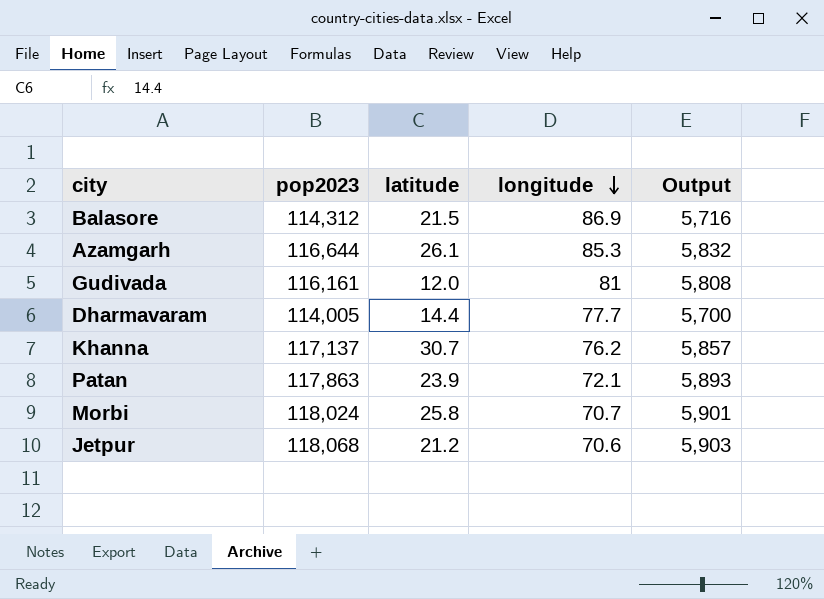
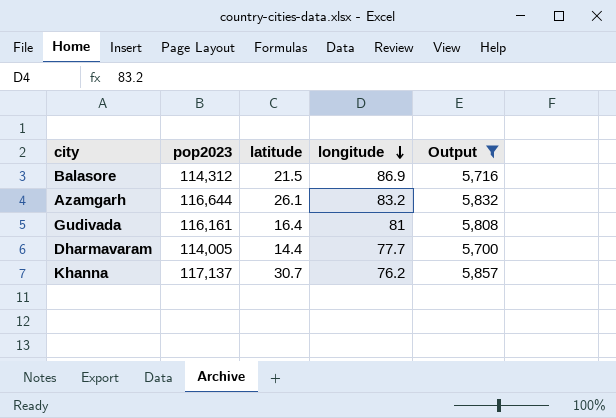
filter: none -> Output <= 5,857
Azamgarh | longitude: 85.3 -> 83.2
Gudivada | latitude: 12.0 -> 16.4

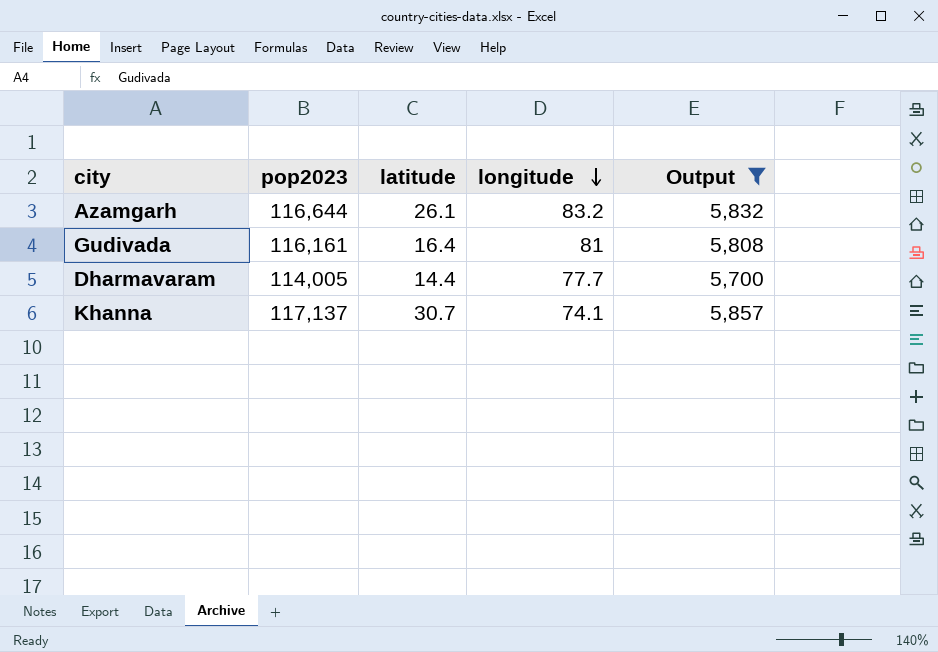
row Balasore: 114,312 | 21.5 | 86.9 | 5,716 -> none
Khanna | longitude: 76.2 -> 74.1

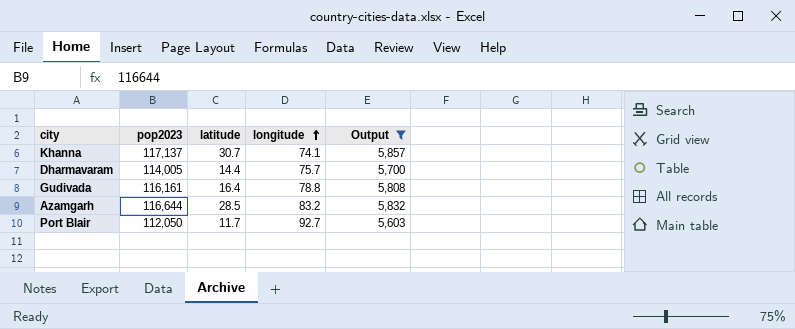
row order: longitude descending -> longitude ascending
Dharmavaram | longitude: 77.7 -> 75.7
Gudivada | longitude: 81 -> 78.8
Azamgarh | latitude: 26.1 -> 28.5
row Port Blair: none -> 112,050 | 11.7 | 92.7 | 5,603

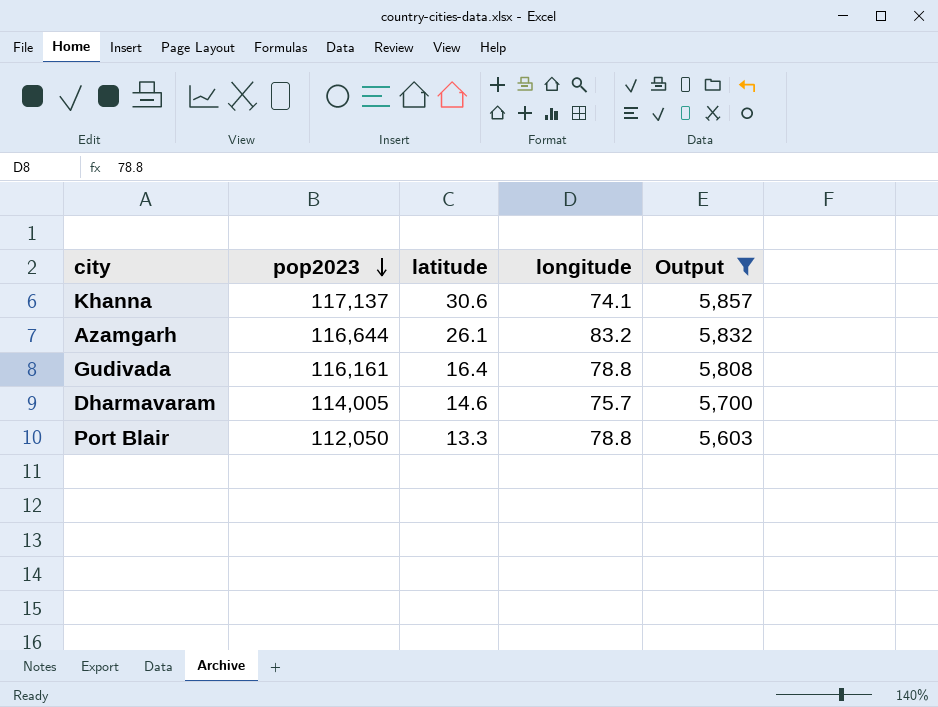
row order: longitude ascending -> pop2023 descending
Khanna | latitude: 30.7 -> 30.6
Azamgarh | latitude: 28.5 -> 26.1
Dharmavaram | latitude: 14.4 -> 14.6
Port Blair | latitude: 11.7 -> 13.3
Port Blair | longitude: 92.7 -> 78.8

